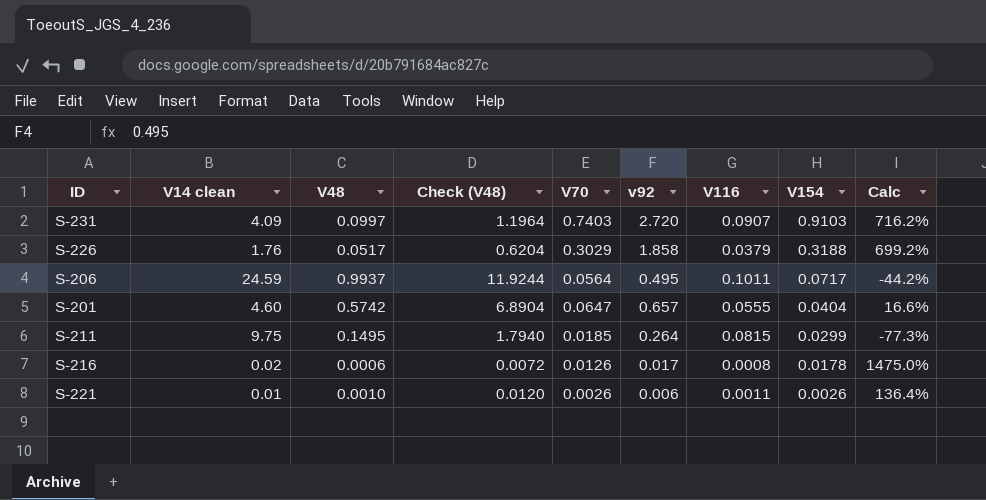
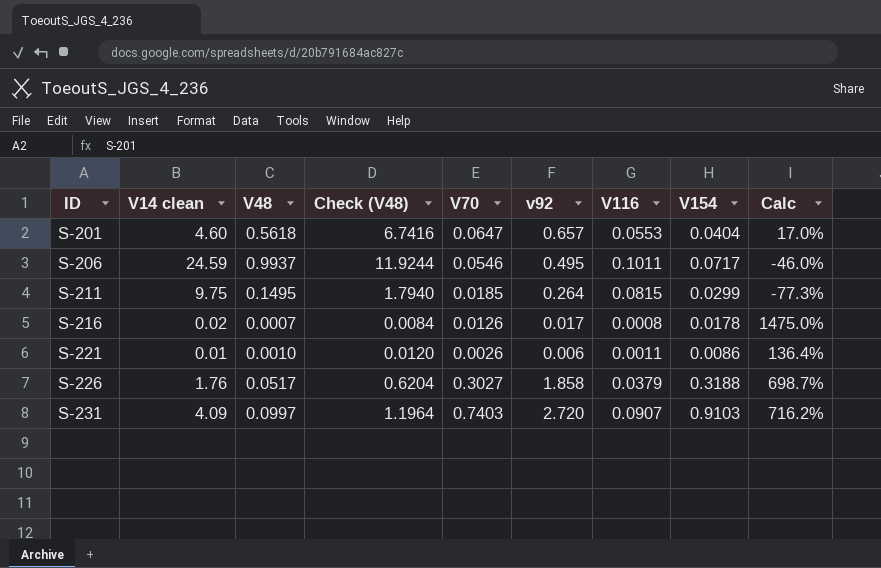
row order: V154 descending -> ID ascending
S-201 | V48: 0.5742 -> 0.5618
S-201 | Check (V48): 6.8904 -> 6.7416
S-201 | V116: 0.0555 -> 0.0553
S-201 | Calc: 16.6% -> 17.0%
S-206 | V70: 0.0564 -> 0.0546
S-206 | Calc: -44.2% -> -46.0%
S-216 | V48: 0.0006 -> 0.0007
S-216 | Check (V48): 0.0072 -> 0.0084
S-221 | V154: 0.0026 -> 0.0086
S-226 | V70: 0.3029 -> 0.3027
S-226 | Calc: 699.2% -> 698.7%

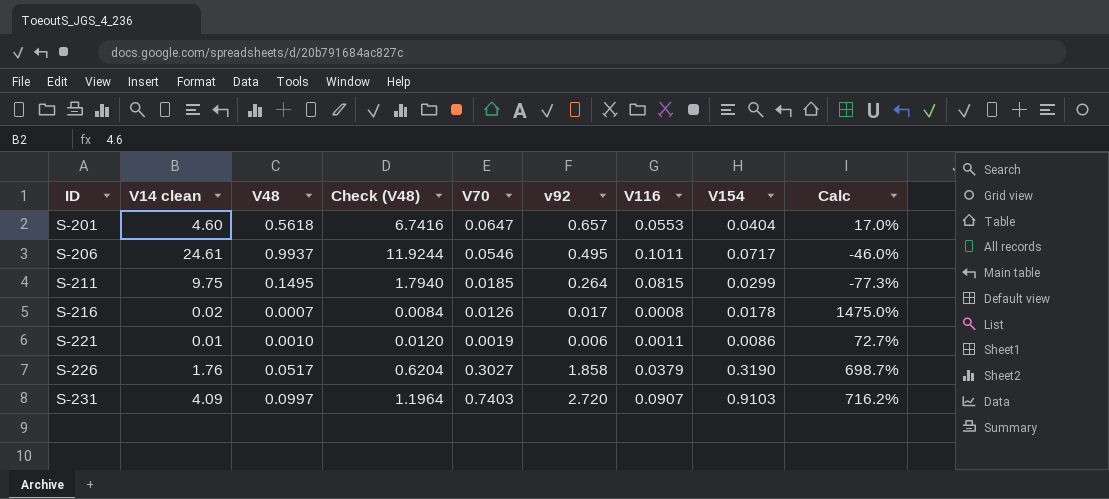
S-206 | V14 clean: 24.59 -> 24.61
S-221 | V70: 0.0026 -> 0.0019
S-221 | Calc: 136.4% -> 72.7%
S-226 | V154: 0.3188 -> 0.3190

